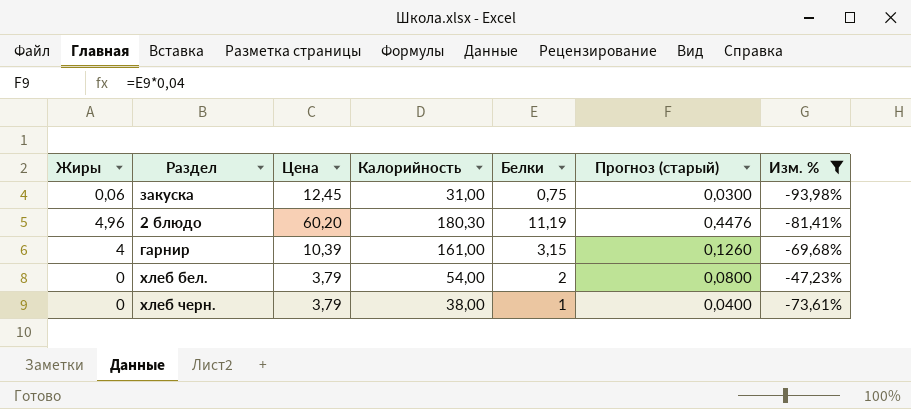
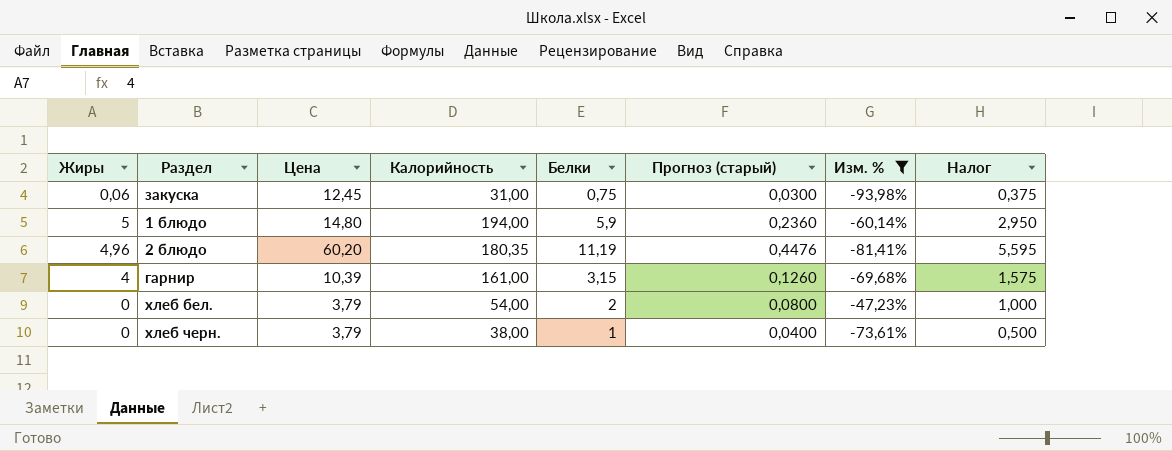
column Налог | formula: none -> [Белки] * 0,5
row 1 блюдо: none -> 5 | 14,80 | 194,00 | 5,9 | 0,2360 | -60,14% | 2,950
2 блюдо | Калорийность: 180,30 -> 180,35

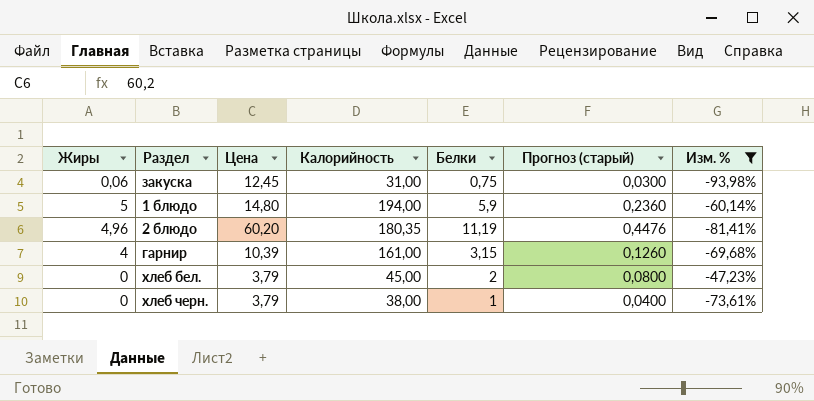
column Налог | formula: [Белки] * 0,5 -> none
хлеб бел. | Калорийность: 54,00 -> 45,00

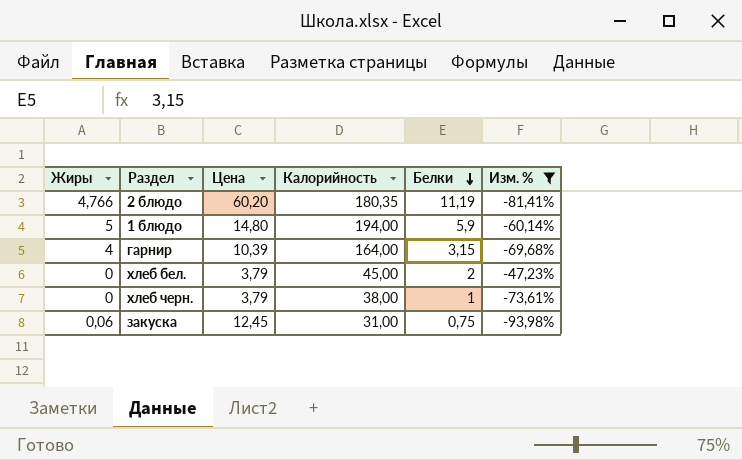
row order: none -> Белки descending
column Прогноз (старый) | formula: [Белки] * 0,04 -> none
2 блюдо | Жиры: 4,96 -> 4,766
гарнир | Калорийность: 161,00 -> 164,00

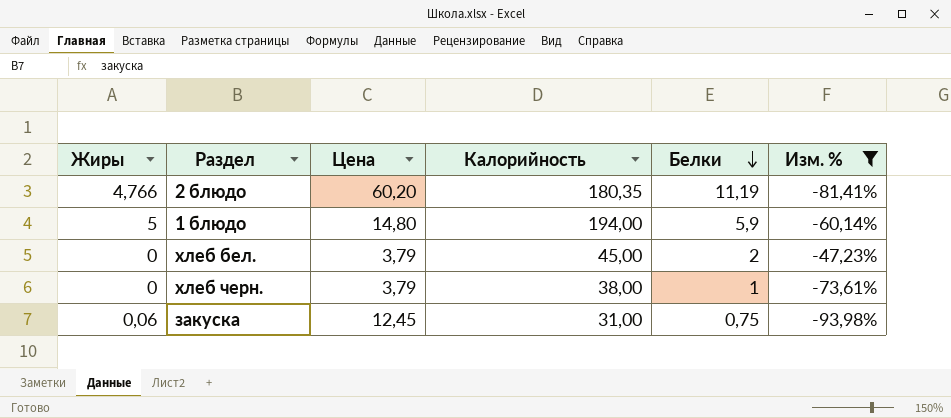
row гарнир: 4 | 10,39 | 164,00 | 3,15 | -69,68% -> none

